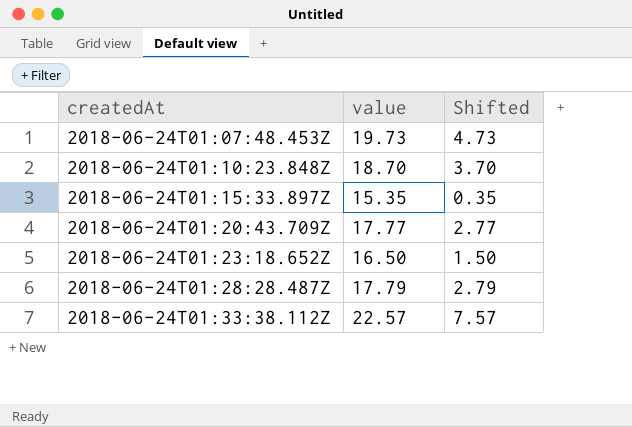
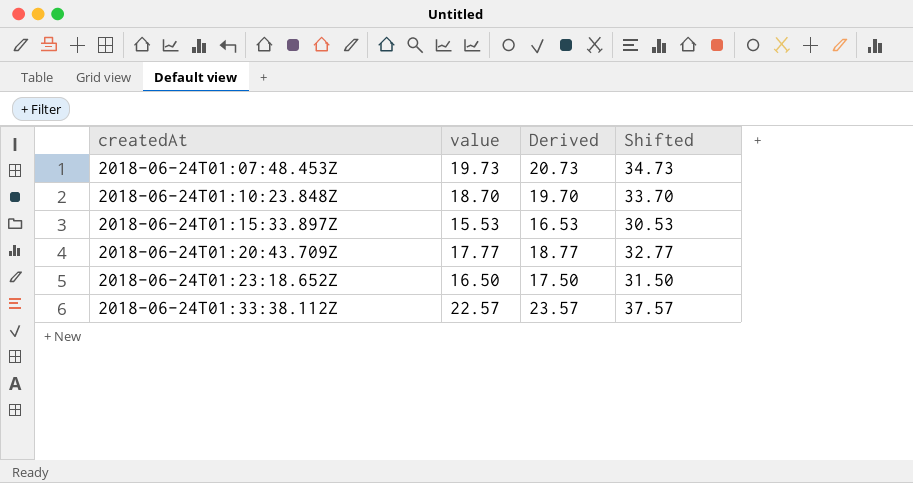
column Derived | formula: none -> [value] + 1
column Shifted | formula: [value] - 15 -> [value] + 15
row 2018-06-24T01:28:28.487Z: 17.79 | 2.79 -> none
2018-06-24T01:15:33.897Z | value: 15.35 -> 15.53

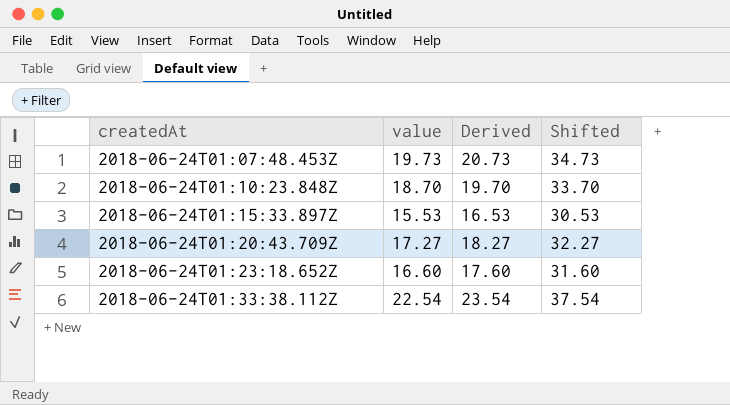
2018-06-24T01:20:43.709Z | value: 17.77 -> 17.27
2018-06-24T01:20:43.709Z | Derived: 18.77 -> 18.27
2018-06-24T01:20:43.709Z | Shifted: 32.77 -> 32.27
2018-06-24T01:23:18.652Z | value: 16.50 -> 16.60
2018-06-24T01:23:18.652Z | Derived: 17.50 -> 17.60
2018-06-24T01:23:18.652Z | Shifted: 31.50 -> 31.60
2018-06-24T01:33:38.112Z | value: 22.57 -> 22.54
2018-06-24T01:33:38.112Z | Derived: 23.57 -> 23.54
2018-06-24T01:33:38.112Z | Shifted: 37.57 -> 37.54

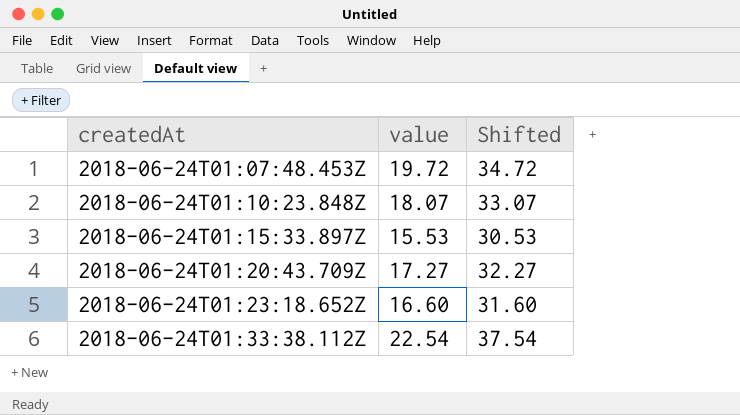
column Derived | formula: [value] + 1 -> none
2018-06-24T01:07:48.453Z | value: 19.73 -> 19.72
2018-06-24T01:07:48.453Z | Shifted: 34.73 -> 34.72
2018-06-24T01:10:23.848Z | value: 18.70 -> 18.07
2018-06-24T01:10:23.848Z | Shifted: 33.70 -> 33.07

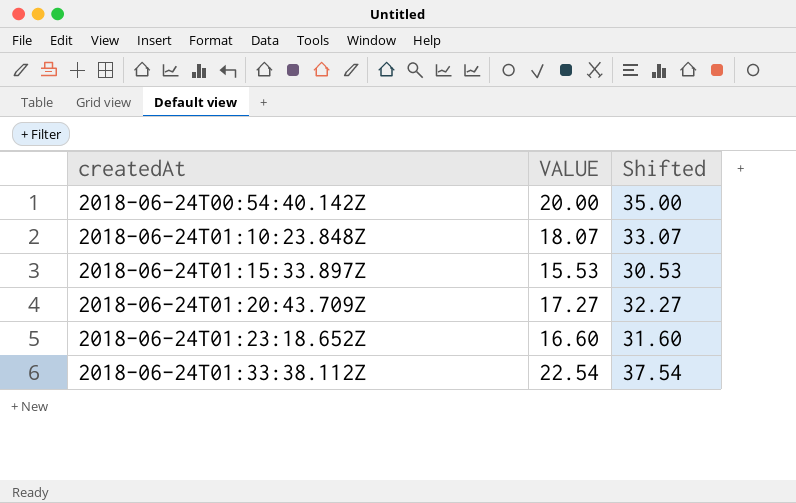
column name: value -> VALUE
row 2018-06-24T01:07:48.453Z: 19.72 | 34.72 -> none
row 2018-06-24T00:54:40.142Z: none -> 20.00 | 35.00

